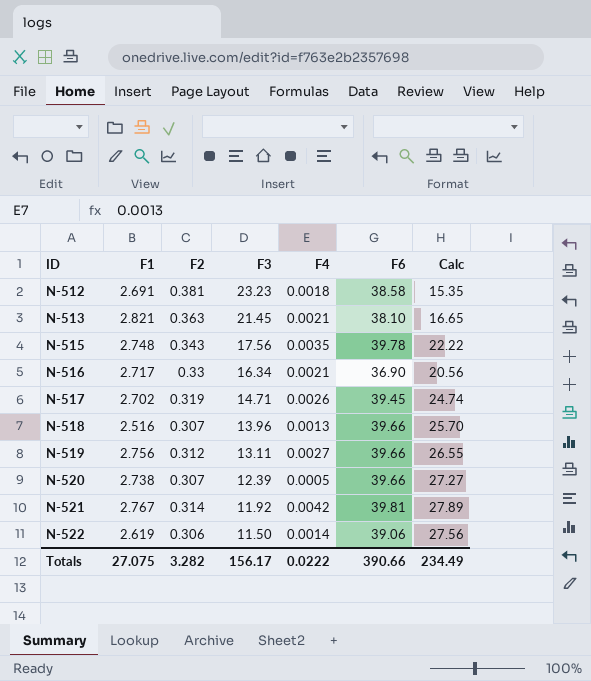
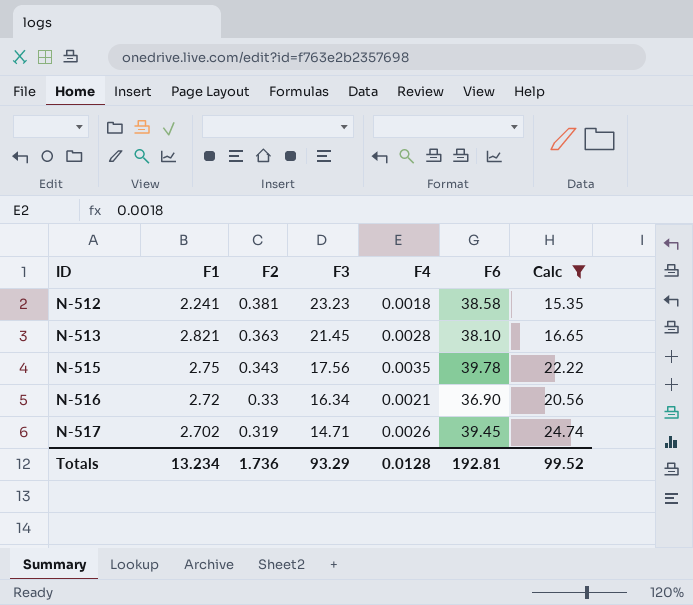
filter: none -> Calc <= 24.74
N-512 | F1: 2.691 -> 2.241
N-513 | F4: 0.0021 -> 0.0028
N-515 | F1: 2.748 -> 2.75
N-516 | F1: 2.717 -> 2.72
Totals | F1: 27.075 -> 13.234
Totals | F2: 3.282 -> 1.736
Totals | F3: 156.17 -> 93.29
Totals | F4: 0.0222 -> 0.0128
Totals | F6: 390.66 -> 192.81
Totals | Calc: 234.49 -> 99.52

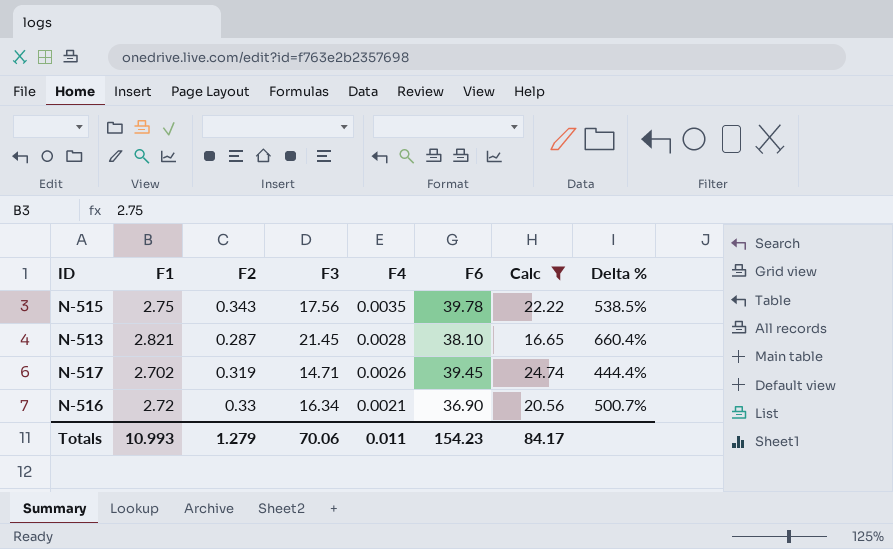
row order: ID ascending -> F4 descending
column Delta % | formula: none -> ([F3] - [F1]) / [F1]
row N-512: 2.241 | 0.381 | 23.23 | 0.0018 | 38.58 | 15.35 -> none
N-513 | F2: 0.363 -> 0.287
Totals | F1: 13.234 -> 10.993
Totals | F2: 1.736 -> 1.279
Totals | F3: 93.29 -> 70.06
Totals | F4: 0.0128 -> 0.011
Totals | F6: 192.81 -> 154.23
Totals | Calc: 99.52 -> 84.17

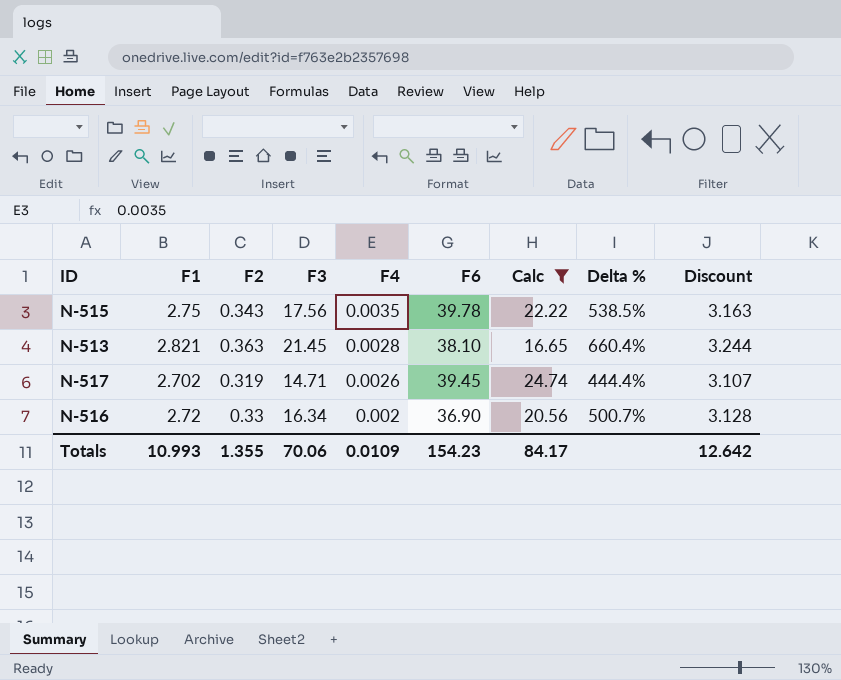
column Discount | formula: none -> [F1] * 1.15
N-513 | F2: 0.287 -> 0.363
N-516 | F4: 0.0021 -> 0.002
Totals | F2: 1.279 -> 1.355
Totals | F4: 0.011 -> 0.0109

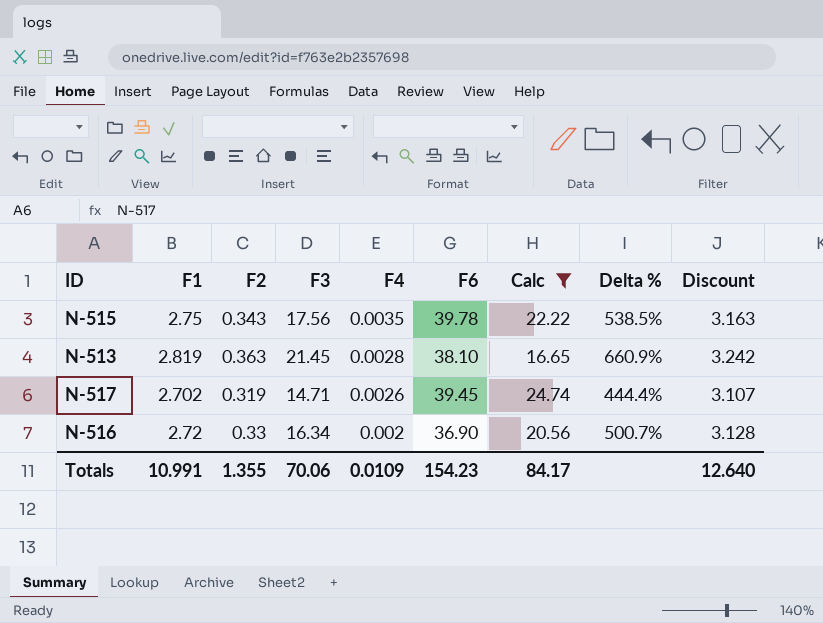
N-513 | F1: 2.821 -> 2.819
N-513 | Delta %: 660.4% -> 660.9%
N-513 | Discount: 3.244 -> 3.242
Totals | F1: 10.993 -> 10.991
Totals | Discount: 12.642 -> 12.640

